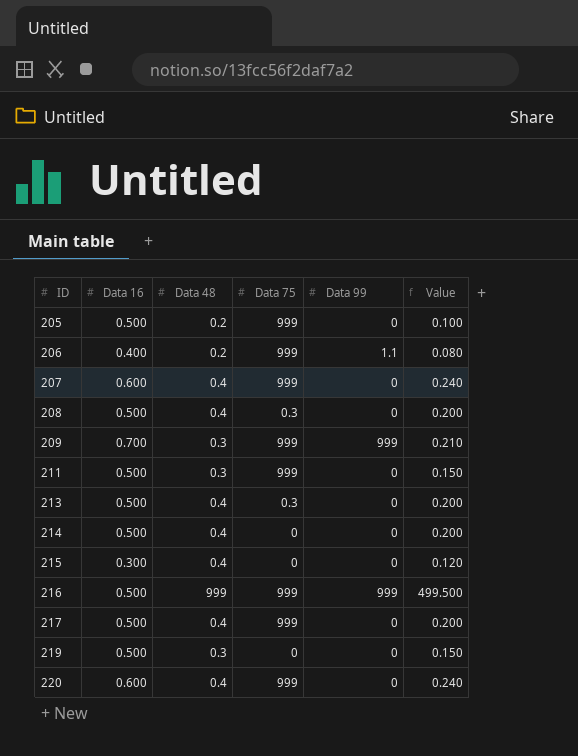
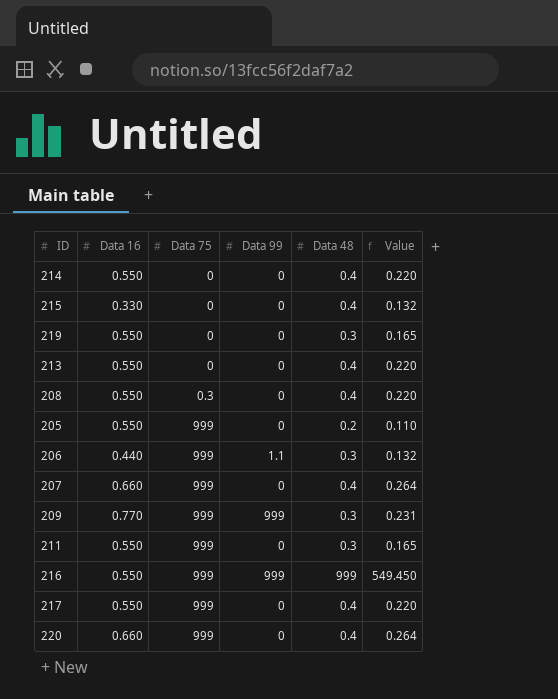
row order: ID ascending -> Data 75 ascending
column Data 48 | position: 3 -> 5
214 | Data 16: 0.500 -> 0.550
214 | Value: 0.200 -> 0.220
215 | Data 16: 0.300 -> 0.330
215 | Value: 0.120 -> 0.132
219 | Data 16: 0.500 -> 0.550
219 | Value: 0.150 -> 0.165
213 | Data 16: 0.500 -> 0.550
213 | Data 75: 0.3 -> 0
213 | Value: 0.200 -> 0.220
208 | Data 16: 0.500 -> 0.550
208 | Value: 0.200 -> 0.220
205 | Data 16: 0.500 -> 0.550
205 | Value: 0.100 -> 0.110
206 | Data 16: 0.400 -> 0.440
206 | Data 48: 0.2 -> 0.3
206 | Value: 0.080 -> 0.132
207 | Data 16: 0.600 -> 0.660
207 | Value: 0.240 -> 0.264
209 | Data 16: 0.700 -> 0.770
209 | Value: 0.210 -> 0.231
211 | Data 16: 0.500 -> 0.550
211 | Value: 0.150 -> 0.165
216 | Data 16: 0.500 -> 0.550
216 | Value: 499.500 -> 549.450
217 | Data 16: 0.500 -> 0.550
217 | Value: 0.200 -> 0.220
220 | Data 16: 0.600 -> 0.660
220 | Value: 0.240 -> 0.264

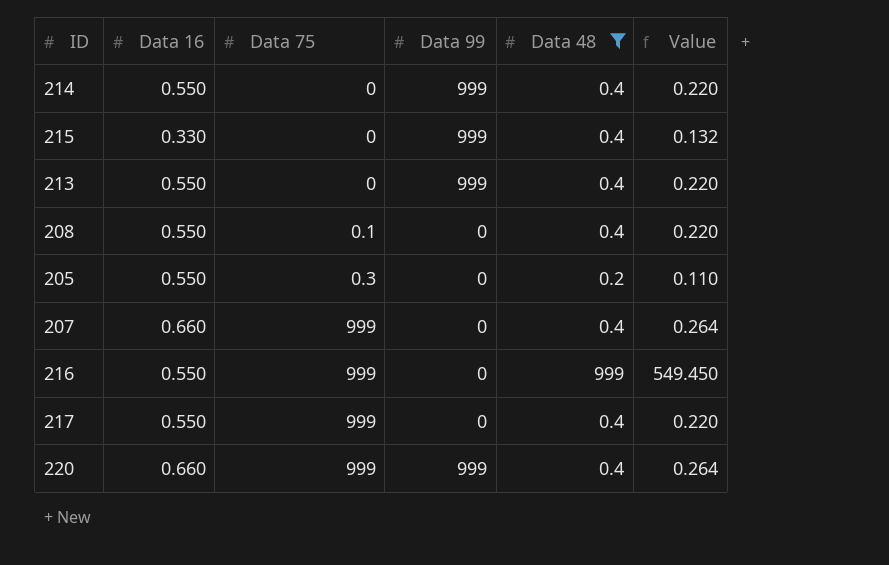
filter: none -> Data 48 != 0.3
214 | Data 99: 0 -> 999
215 | Data 99: 0 -> 999
213 | Data 99: 0 -> 999
208 | Data 75: 0.3 -> 0.1
205 | Data 75: 999 -> 0.3
216 | Data 99: 999 -> 0
220 | Data 99: 0 -> 999

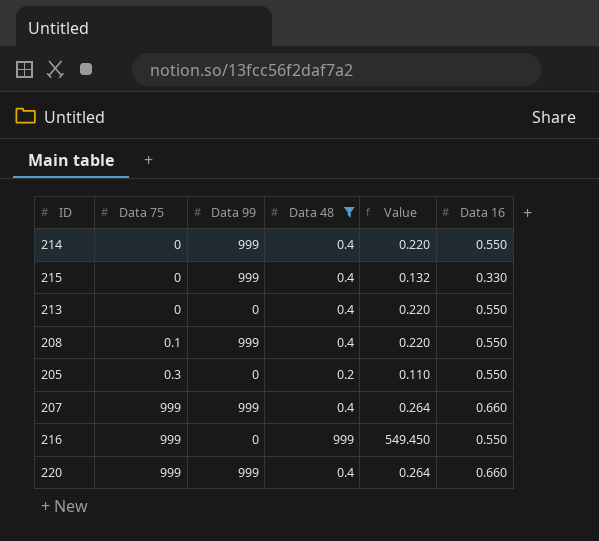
column Data 16 | position: 2 -> 6
row 217: 0.550 | 999 | 0 | 0.4 | 0.220 -> none
213 | Data 99: 999 -> 0
208 | Data 99: 0 -> 999
207 | Data 99: 0 -> 999

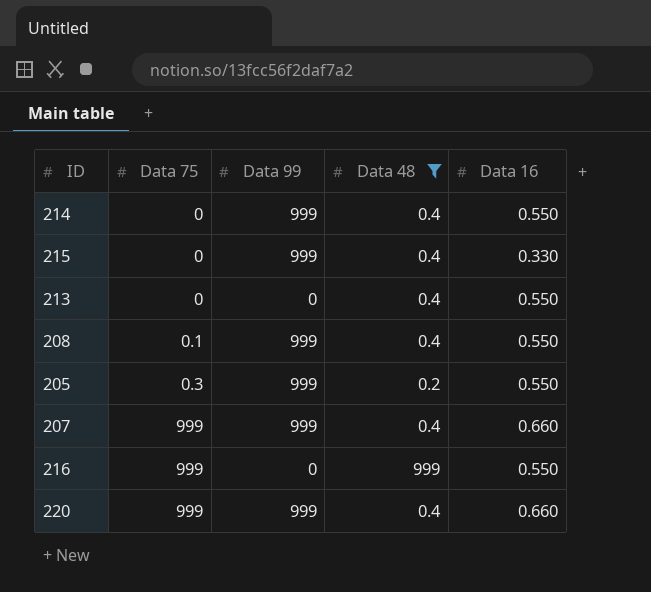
column Value | formula: [Data 48] * [Data 16] -> none
205 | Data 99: 0 -> 999

